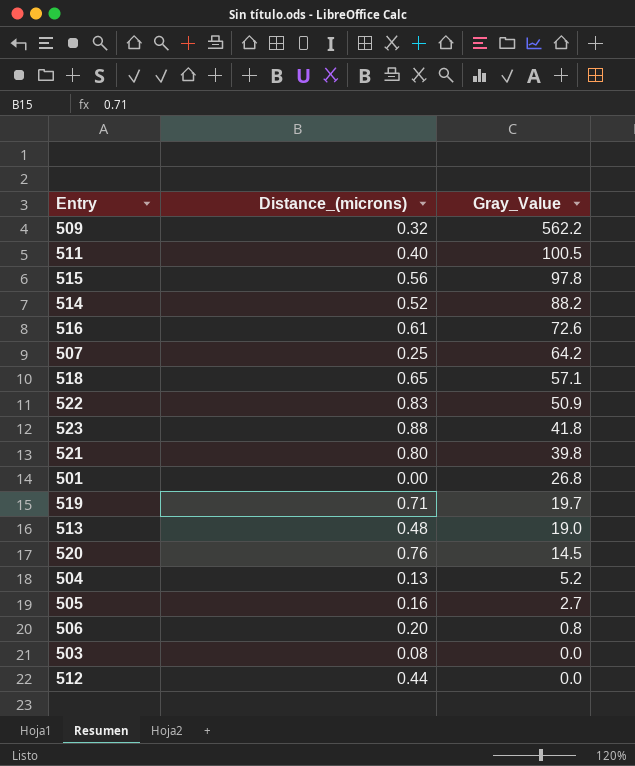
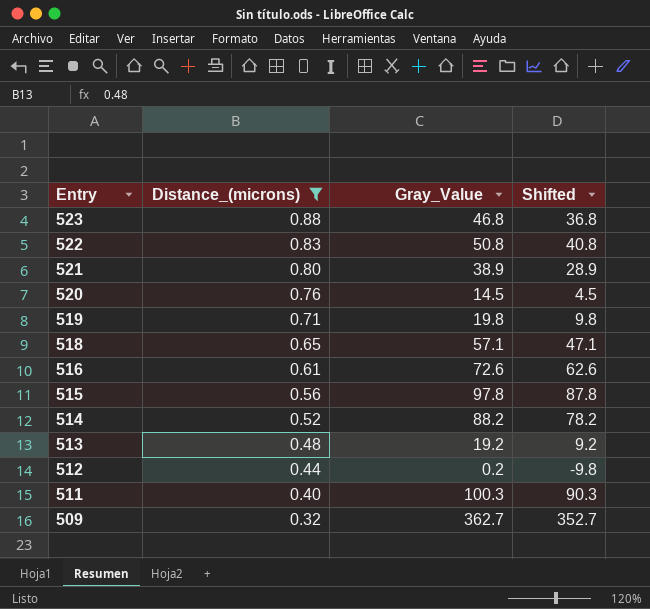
filter: none -> Distance_(microns) >= 0.32
row order: Gray_Value descending -> Entry descending
column Shifted | formula: none -> [Gray_Value] - 10
523 | Gray_Value: 41.8 -> 46.8
522 | Gray_Value: 50.9 -> 50.8
521 | Gray_Value: 39.8 -> 38.9
519 | Gray_Value: 19.7 -> 19.8
513 | Gray_Value: 19.0 -> 19.2
512 | Gray_Value: 0.0 -> 0.2
511 | Gray_Value: 100.5 -> 100.3
509 | Gray_Value: 562.2 -> 362.7

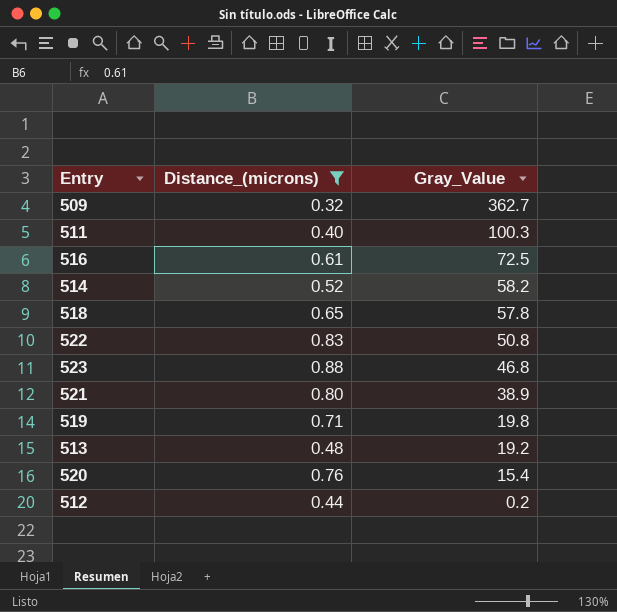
row order: Entry descending -> Gray_Value descending
column Shifted | formula: [Gray_Value] - 10 -> none
row 515: 0.56 | 97.8 | 87.8 -> none
516 | Gray_Value: 72.6 -> 72.5
514 | Gray_Value: 88.2 -> 58.2
518 | Gray_Value: 57.1 -> 57.8
520 | Gray_Value: 14.5 -> 15.4

